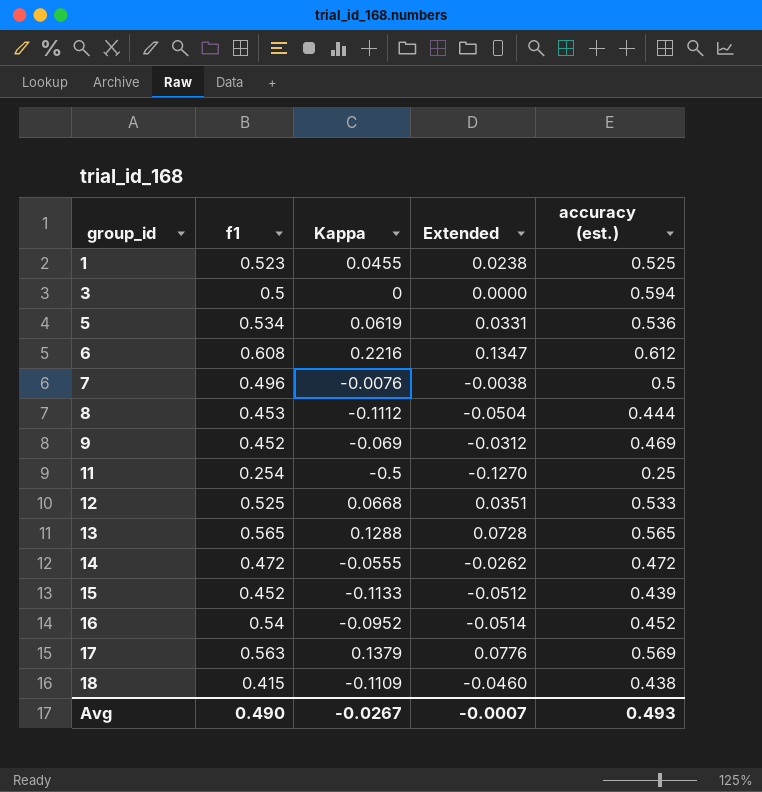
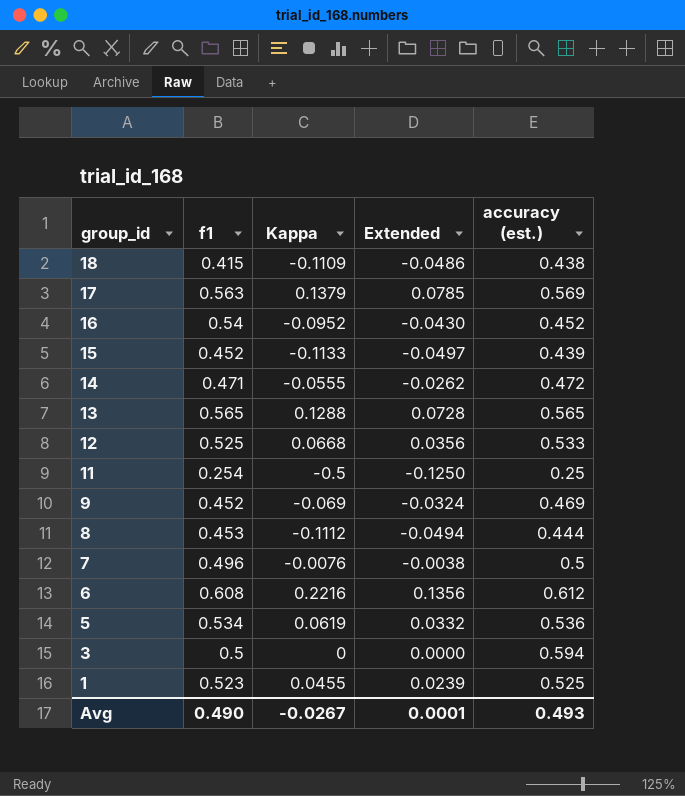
row order: group_id ascending -> group_id descending
column Extended | formula: [f1] * [Kappa] -> [Kappa] * [accuracy (est.)]
14 | f1: 0.472 -> 0.471
Avg | Extended: -0.0007 -> 0.0001

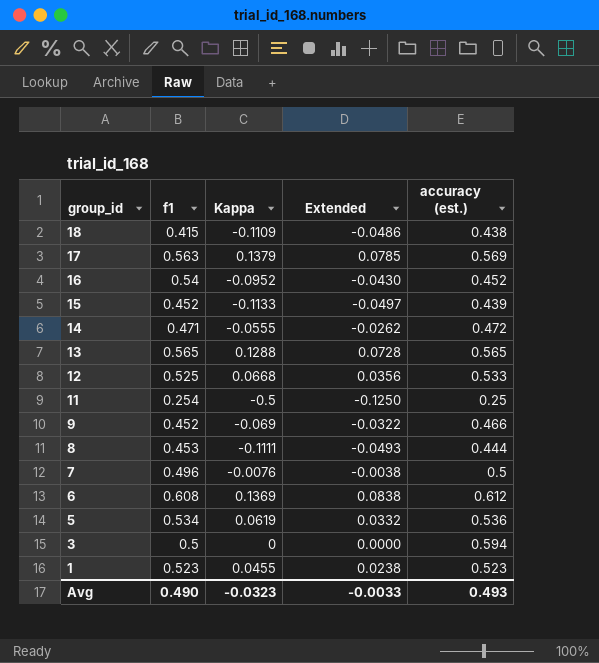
9 | Extended: -0.0324 -> -0.0322
9 | accuracy (est.): 0.469 -> 0.466
8 | Kappa: -0.1112 -> -0.1111
8 | Extended: -0.0494 -> -0.0493
6 | Kappa: 0.2216 -> 0.1369
6 | Extended: 0.1356 -> 0.0838
1 | Extended: 0.0239 -> 0.0238
1 | accuracy (est.): 0.525 -> 0.523
Avg | Kappa: -0.0267 -> -0.0323
Avg | Extended: 0.0001 -> -0.0033

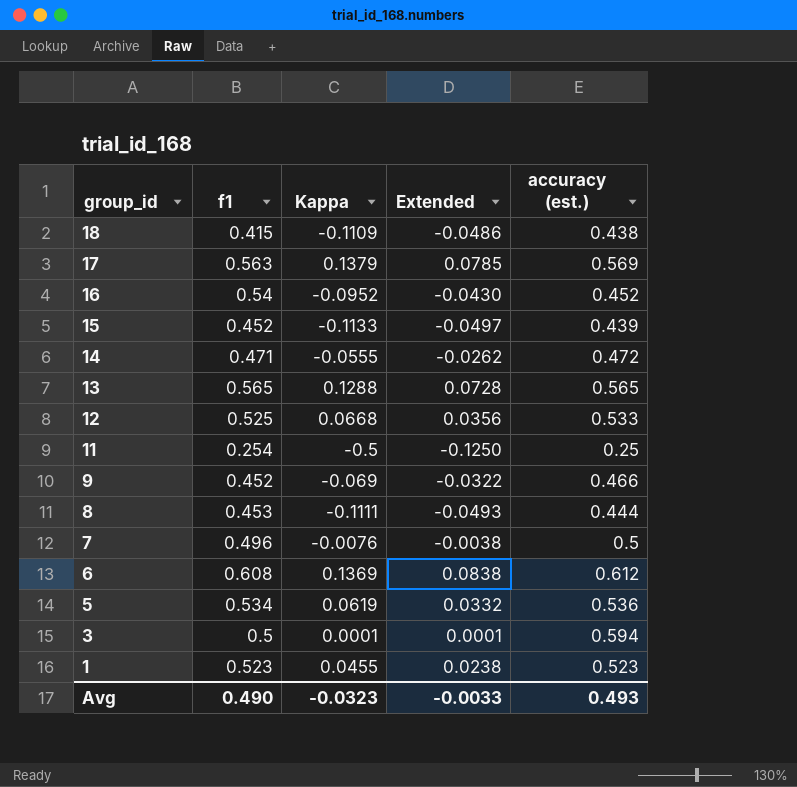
3 | Kappa: 0 -> 0.0001
3 | Extended: 0.0000 -> 0.0001

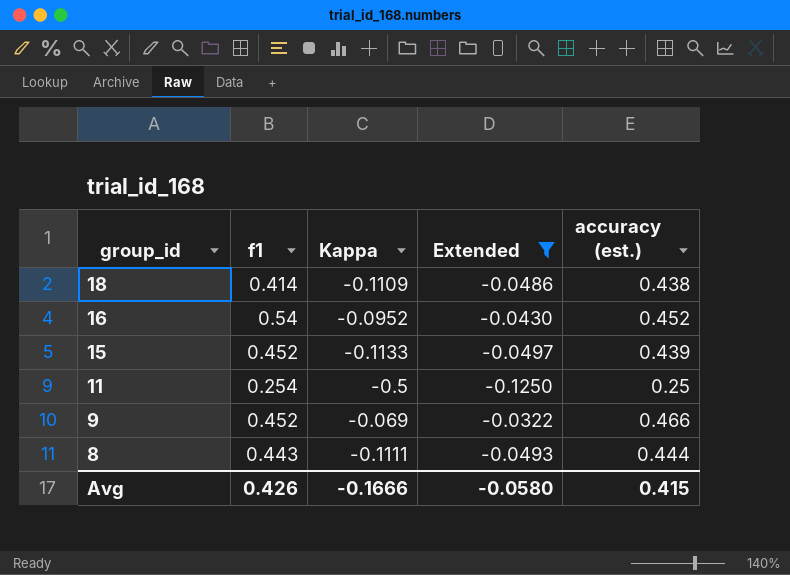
filter: none -> Extended <= -0.0322
18 | f1: 0.415 -> 0.414
8 | f1: 0.453 -> 0.443
Avg | f1: 0.490 -> 0.426
Avg | Kappa: -0.0323 -> -0.1666
Avg | Extended: -0.0033 -> -0.0580
Avg | accuracy (est.): 0.493 -> 0.415

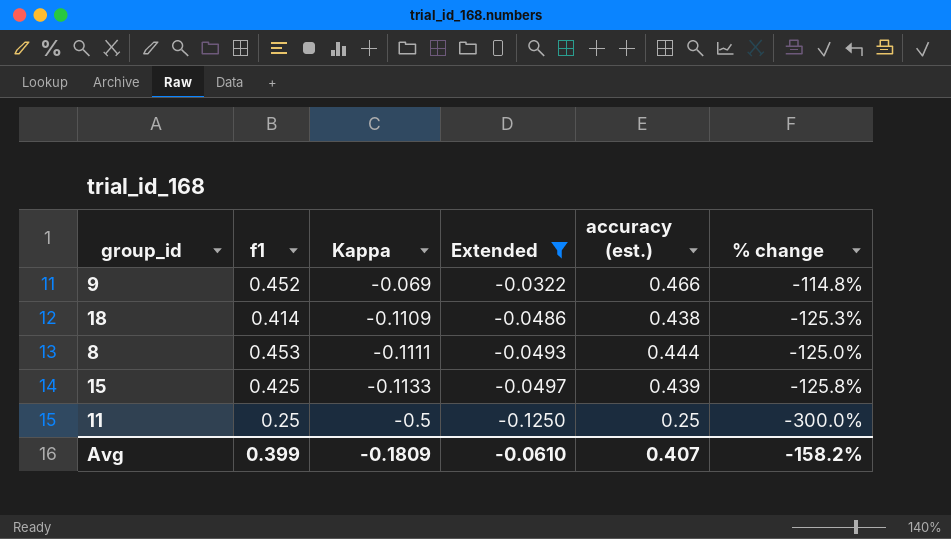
row order: group_id descending -> Kappa descending
column % change | formula: none -> ([Kappa] - [accuracy (est.)]) / [accuracy (est.)]
row 16: 0.54 | -0.0952 | -0.0430 | 0.452 -> none
8 | f1: 0.443 -> 0.453
15 | f1: 0.452 -> 0.425
11 | f1: 0.254 -> 0.25
Avg | f1: 0.426 -> 0.399
Avg | Kappa: -0.1666 -> -0.1809
Avg | Extended: -0.0580 -> -0.0610
Avg | accuracy (est.): 0.415 -> 0.407

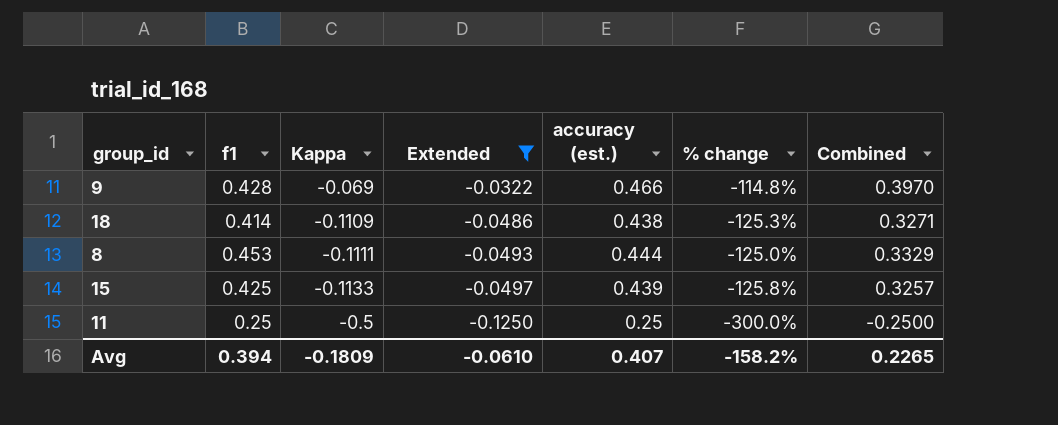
column Combined | formula: none -> [Kappa] + [accuracy (est.)]
9 | f1: 0.452 -> 0.428
Avg | f1: 0.399 -> 0.394

